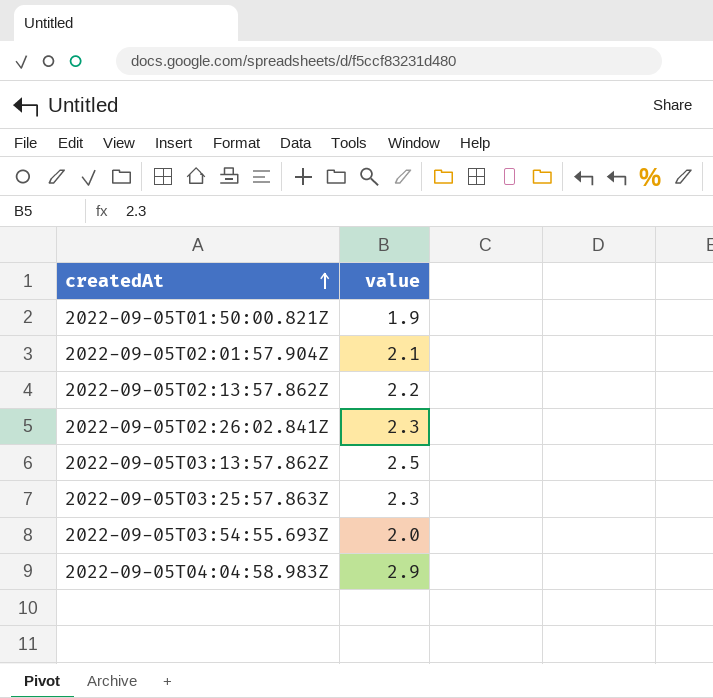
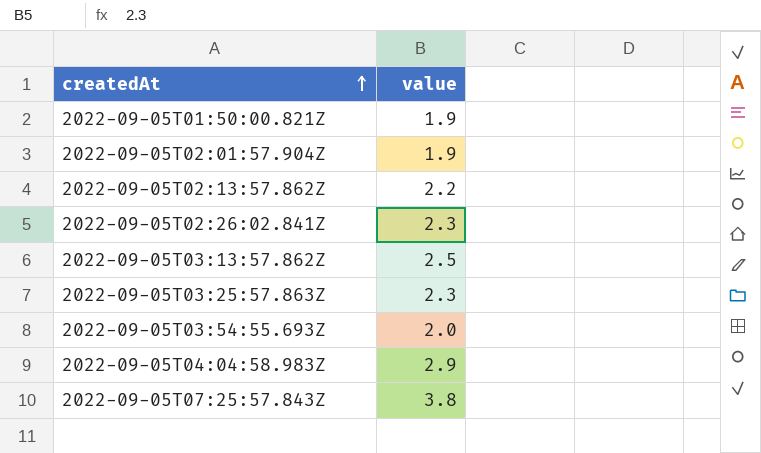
2022-09-05T02:01:57.904Z | value: 2.1 -> 1.9
row 2022-09-05T07:25:57.843Z: none -> 3.8

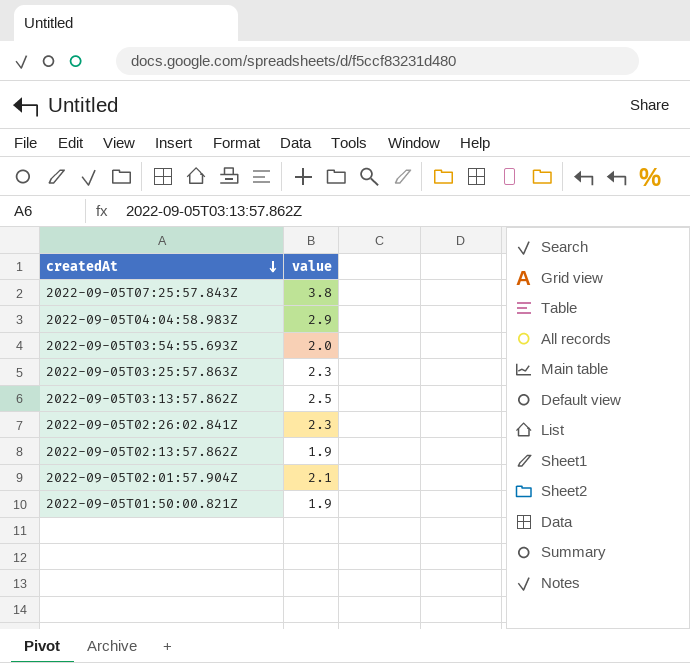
row order: createdAt ascending -> createdAt descending
2022-09-05T02:13:57.862Z | value: 2.2 -> 1.9
2022-09-05T02:01:57.904Z | value: 1.9 -> 2.1

